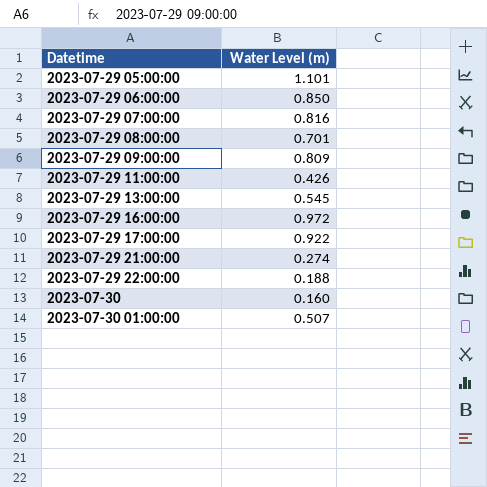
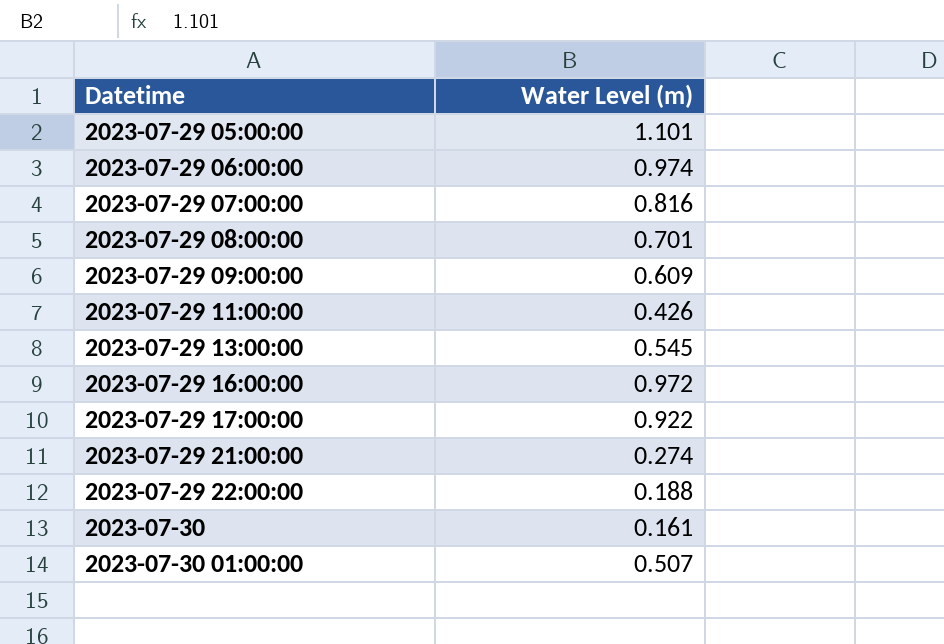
2023-07-29 06:00:00 | Water Level (m): 0.850 -> 0.974
2023-07-29 09:00:00 | Water Level (m): 0.809 -> 0.609
2023-07-30 | Water Level (m): 0.160 -> 0.161

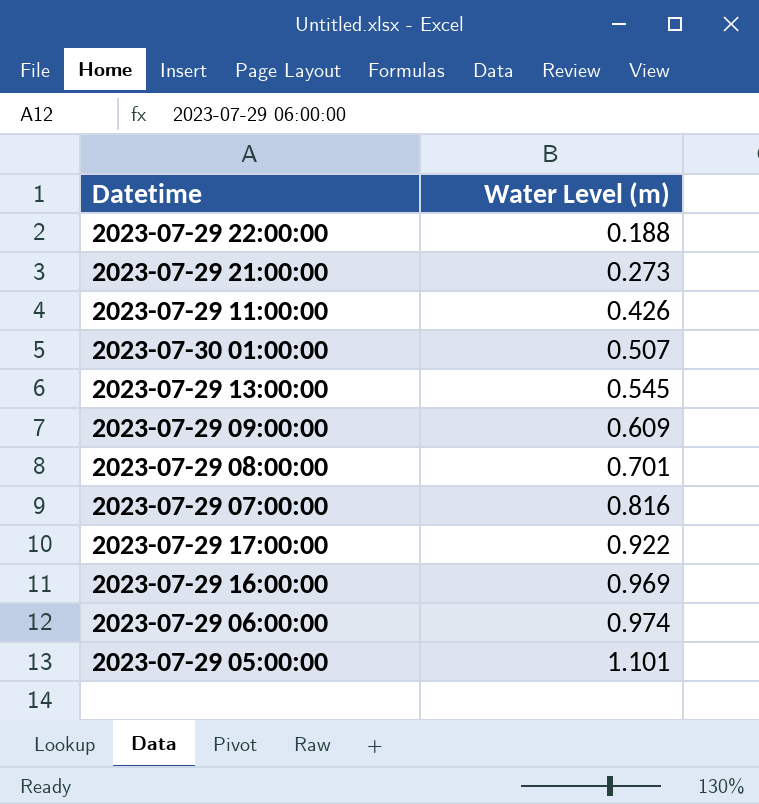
row order: Datetime ascending -> Water Level (m) ascending
row 2023-07-30: 0.161 -> none
2023-07-29 21:00:00 | Water Level (m): 0.274 -> 0.273
2023-07-29 16:00:00 | Water Level (m): 0.972 -> 0.969

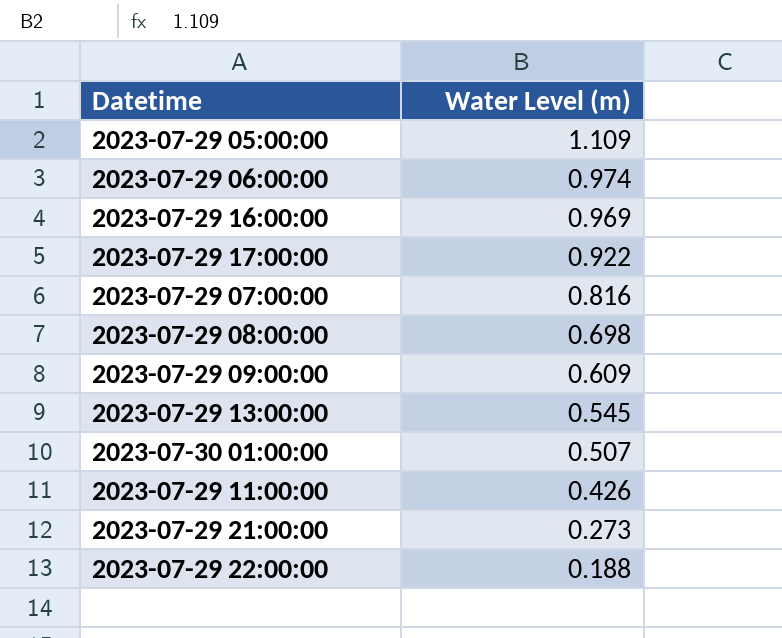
row order: Water Level (m) ascending -> Water Level (m) descending
2023-07-29 05:00:00 | Water Level (m): 1.101 -> 1.109
2023-07-29 08:00:00 | Water Level (m): 0.701 -> 0.698

